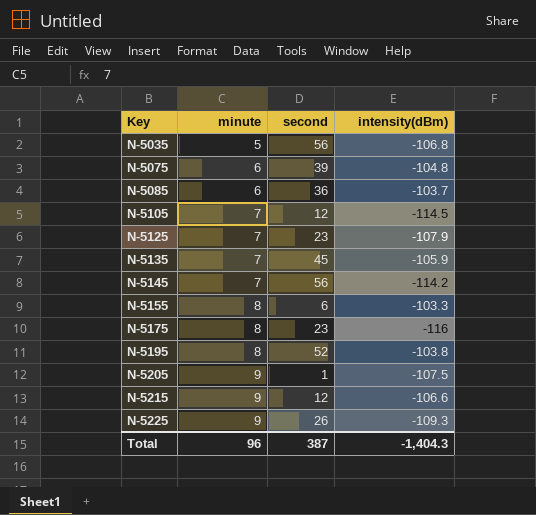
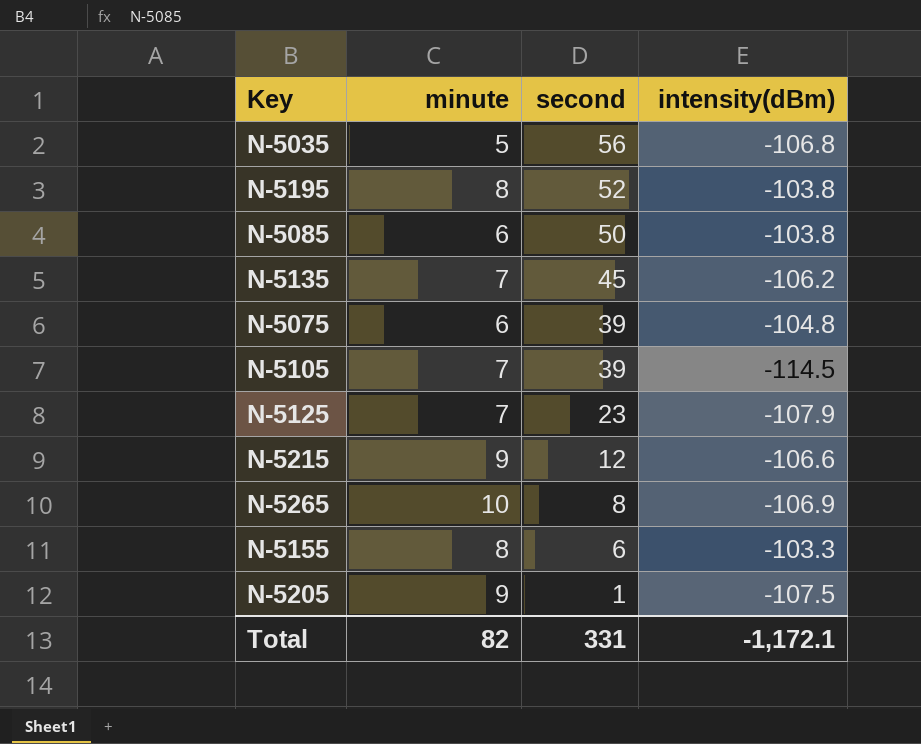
row order: Key ascending -> second descending
row N-5145: 7 | 56 | -114.2 -> none
row N-5175: 8 | 23 | -116 -> none
row N-5225: 9 | 26 | -109.3 -> none
N-5085 | second: 36 -> 50
N-5085 | intensity(dBm): -103.7 -> -103.8
N-5135 | intensity(dBm): -105.9 -> -106.2
N-5105 | second: 12 -> 39
row N-5265: none -> 10 | 8 | -106.9
Total | minute: 96 -> 82
Total | second: 387 -> 331
Total | intensity(dBm): -1,404.3 -> -1,172.1

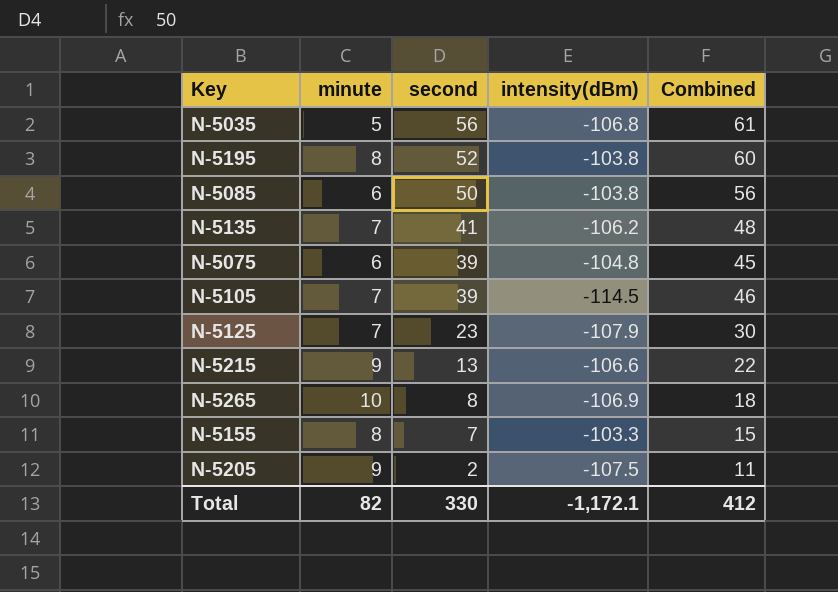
column Combined | formula: none -> [minute] + [second]
N-5135 | second: 45 -> 41
N-5215 | second: 12 -> 13
N-5155 | second: 6 -> 7
N-5205 | second: 1 -> 2
Total | second: 331 -> 330

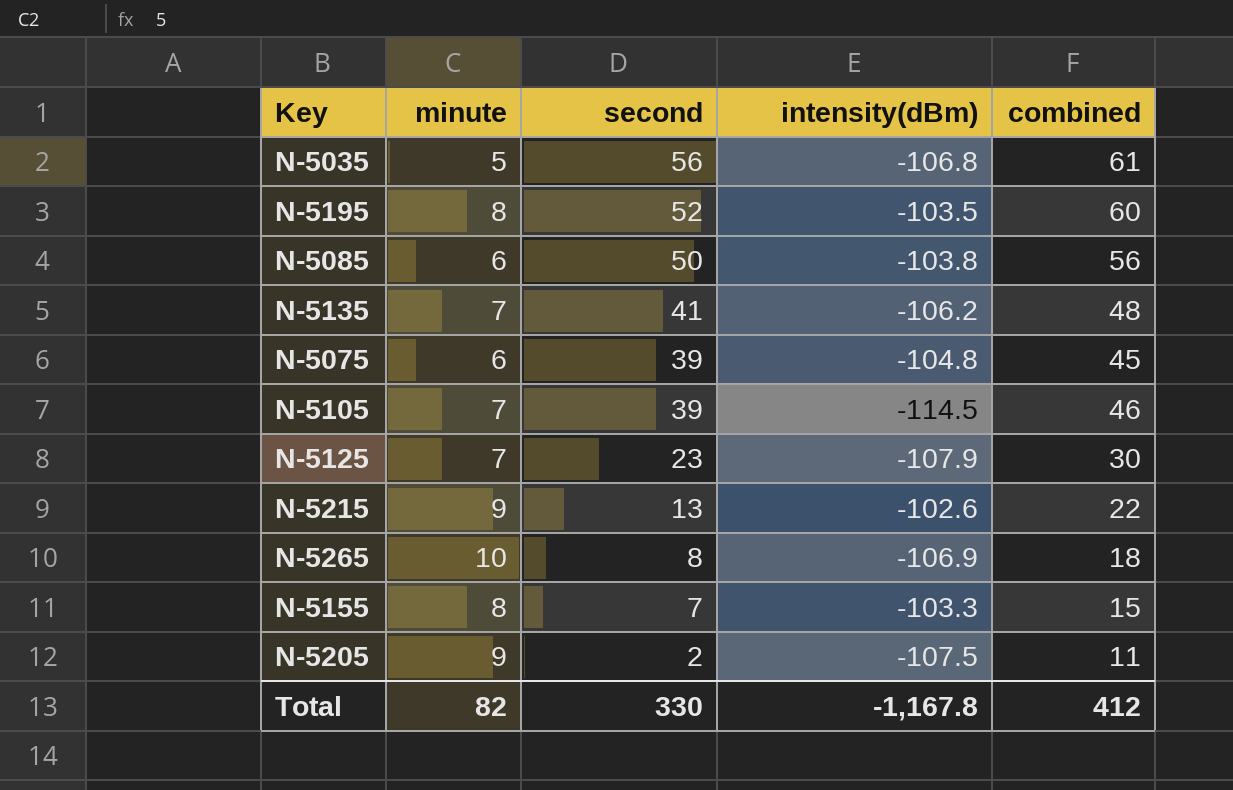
column name: Combined -> combined
N-5195 | intensity(dBm): -103.8 -> -103.5
N-5215 | intensity(dBm): -106.6 -> -102.6
Total | intensity(dBm): -1,172.1 -> -1,167.8

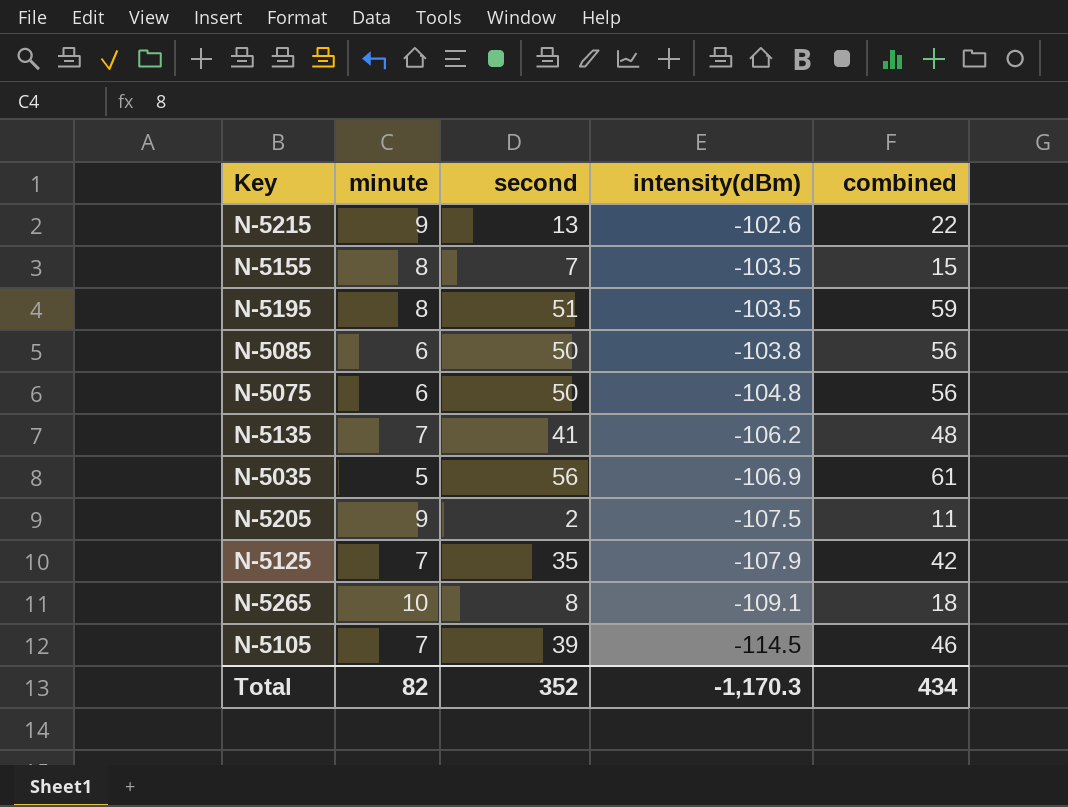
row order: second descending -> intensity(dBm) descending
N-5155 | intensity(dBm): -103.3 -> -103.5
N-5195 | second: 52 -> 51
N-5195 | combined: 60 -> 59
N-5075 | second: 39 -> 50
N-5075 | combined: 45 -> 56
N-5035 | intensity(dBm): -106.8 -> -106.9
N-5125 | second: 23 -> 35
N-5125 | combined: 30 -> 42
N-5265 | intensity(dBm): -106.9 -> -109.1
Total | second: 330 -> 352
Total | intensity(dBm): -1,167.8 -> -1,170.3
Total | combined: 412 -> 434

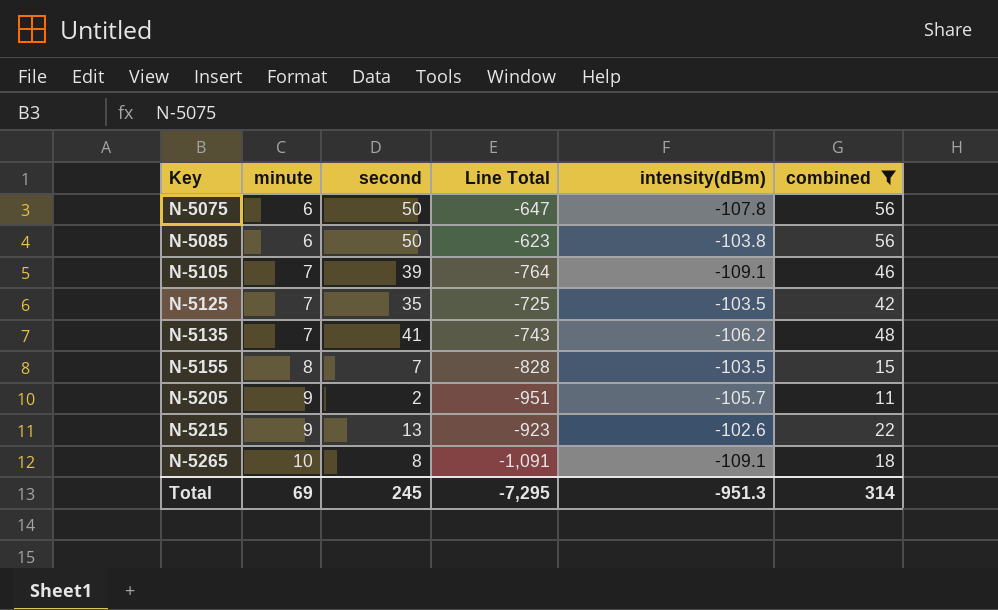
filter: none -> combined <= 56
row order: intensity(dBm) descending -> Key ascending
column Line Total | formula: none -> [minute] * [intensity(dBm)]
N-5075 | intensity(dBm): -104.8 -> -107.8
N-5105 | intensity(dBm): -114.5 -> -109.1
N-5125 | intensity(dBm): -107.9 -> -103.5
N-5205 | intensity(dBm): -107.5 -> -105.7
Total | minute: 82 -> 69
Total | second: 352 -> 245
Total | intensity(dBm): -1,170.3 -> -951.3
Total | combined: 434 -> 314

